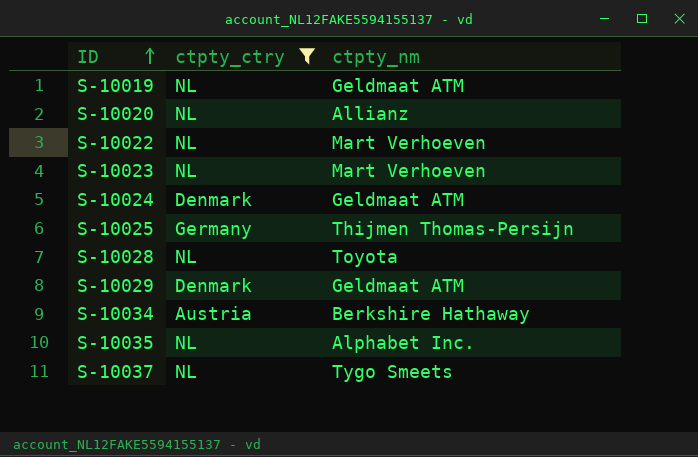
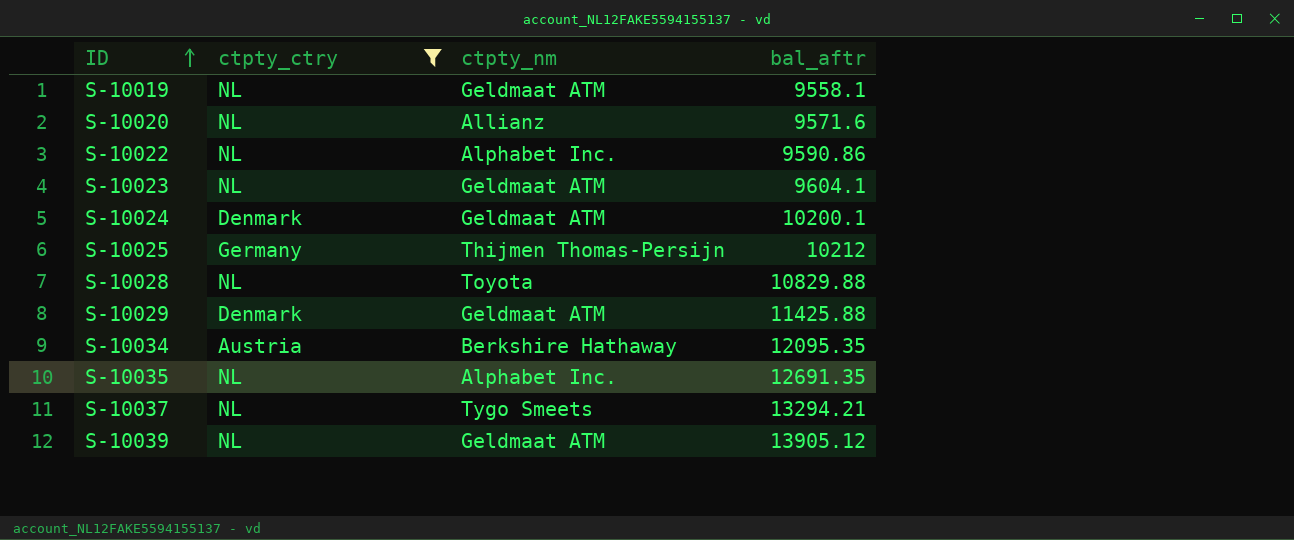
column bal_aftr | position: none -> 4
S-10022 | ctpty_nm: Mart Verhoeven -> Alphabet Inc.
S-10023 | ctpty_nm: Mart Verhoeven -> Geldmaat ATM
row S-10039: none -> NL | Geldmaat ATM | 13905.12

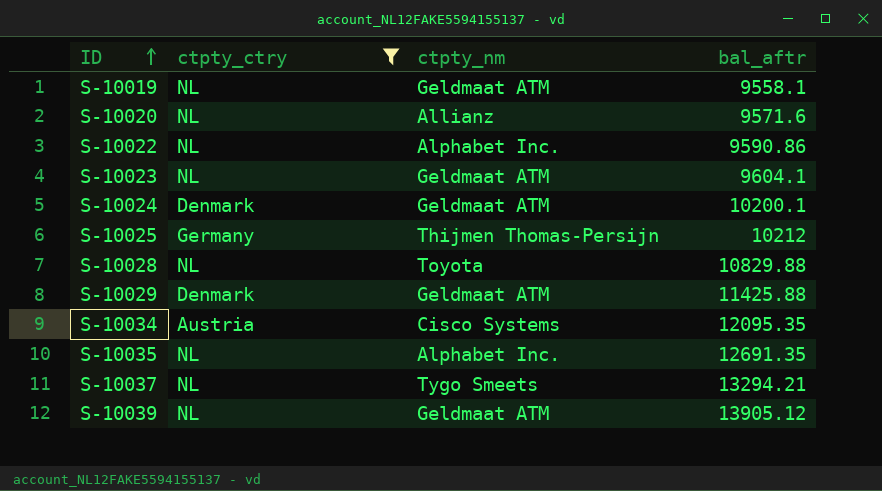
S-10034 | ctpty_nm: Berkshire Hathaway -> Cisco Systems

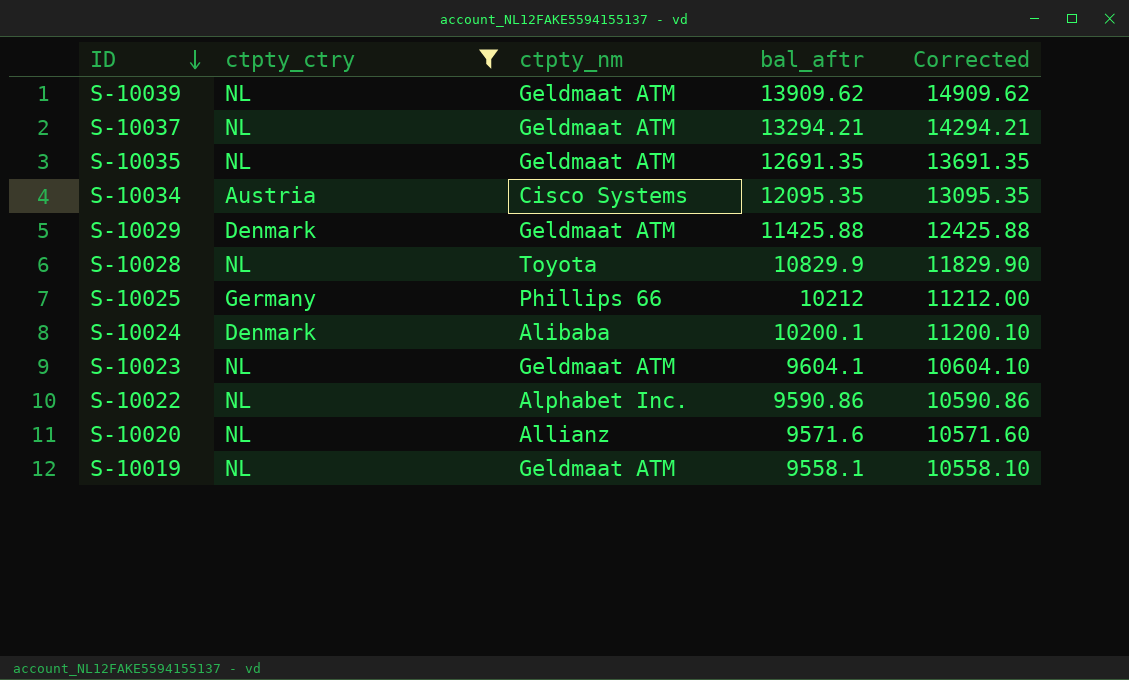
row order: ID ascending -> ID descending
column Corrected | formula: none -> [bal_aftr] + 1000
S-10039 | bal_aftr: 13905.12 -> 13909.62
S-10037 | ctpty_nm: Tygo Smeets -> Geldmaat ATM
S-10035 | ctpty_nm: Alphabet Inc. -> Geldmaat ATM
S-10028 | bal_aftr: 10829.88 -> 10829.9
S-10025 | ctpty_nm: Thijmen Thomas-Persijn -> Phillips 66
S-10024 | ctpty_nm: Geldmaat ATM -> Alibaba

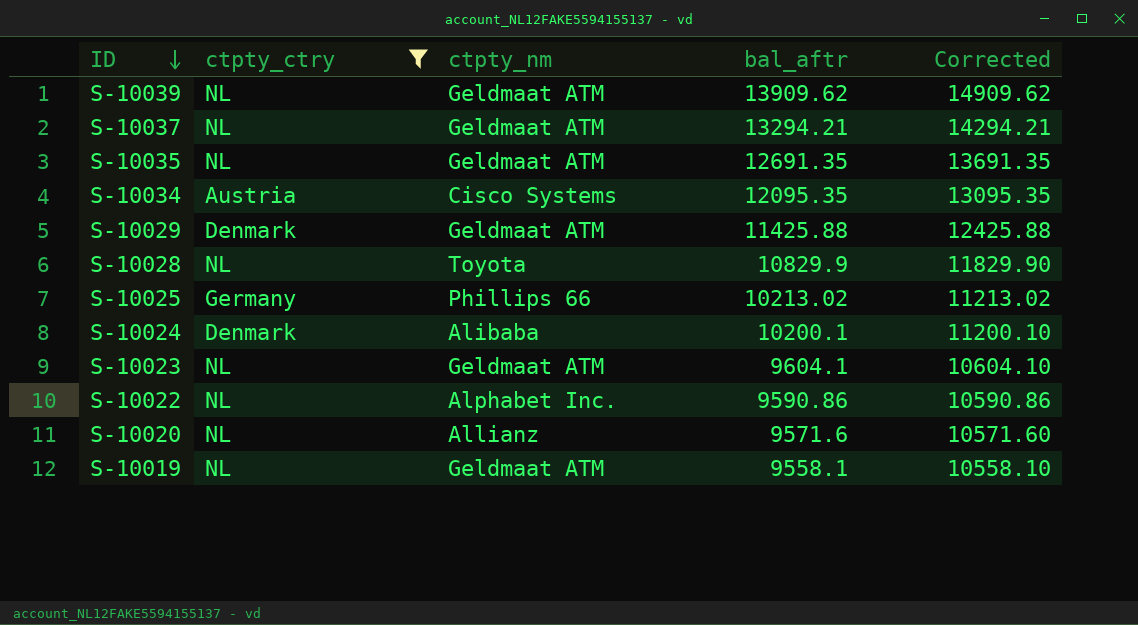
S-10025 | bal_aftr: 10212 -> 10213.02
S-10025 | Corrected: 11212.00 -> 11213.02

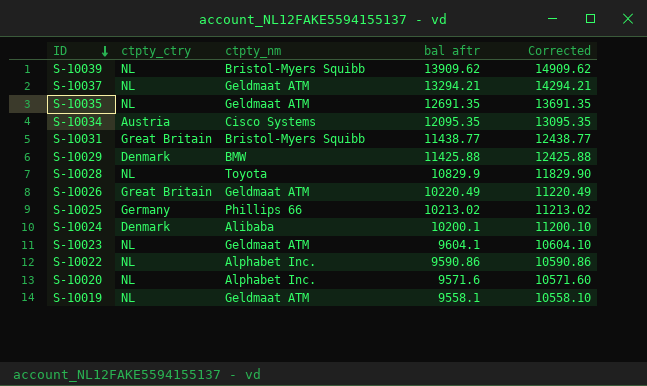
filter: ctpty_ctry != Great Britain -> none
column name: bal_aftr -> bal aftr
S-10039 | ctpty_nm: Geldmaat ATM -> Bristol-Myers Squibb
S-10029 | ctpty_nm: Geldmaat ATM -> BMW
S-10020 | ctpty_nm: Allianz -> Alphabet Inc.

